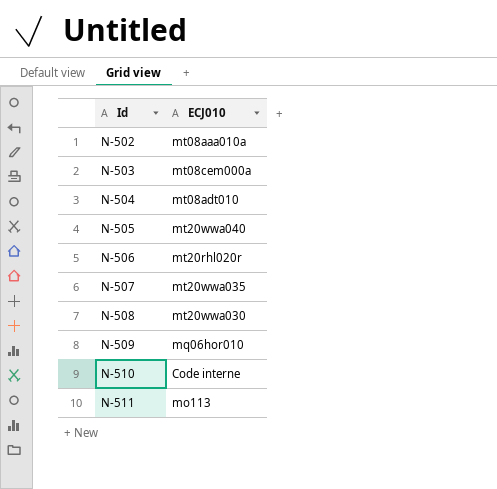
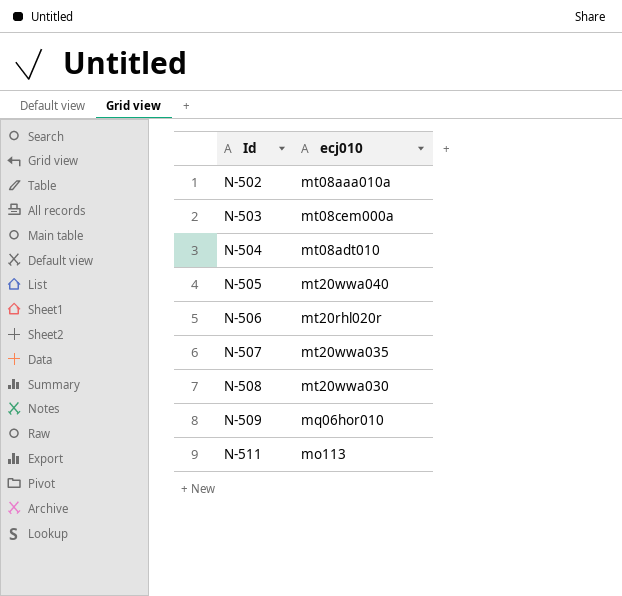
column name: ECJ010 -> ecj010
row N-510: Code interne -> none

